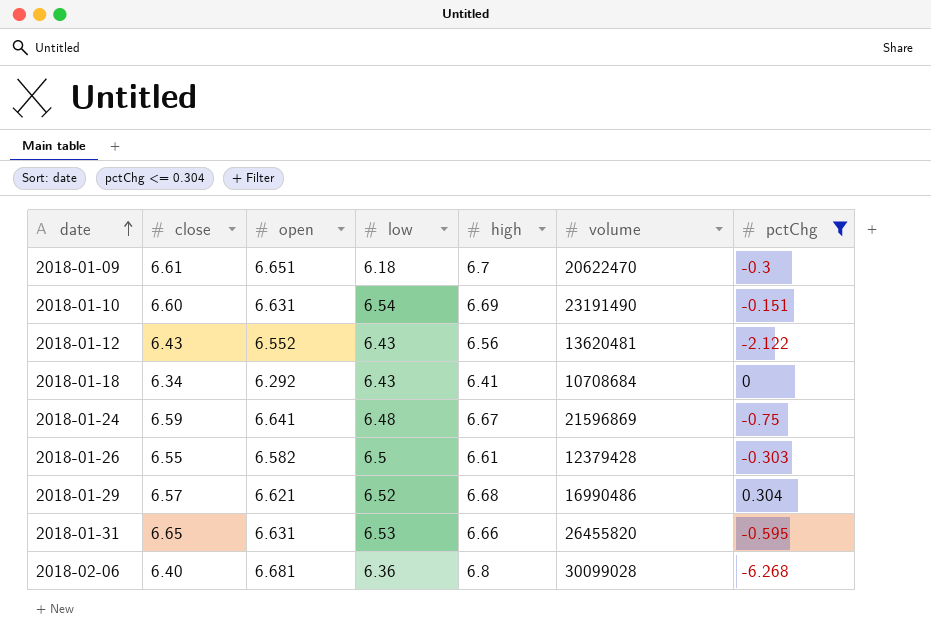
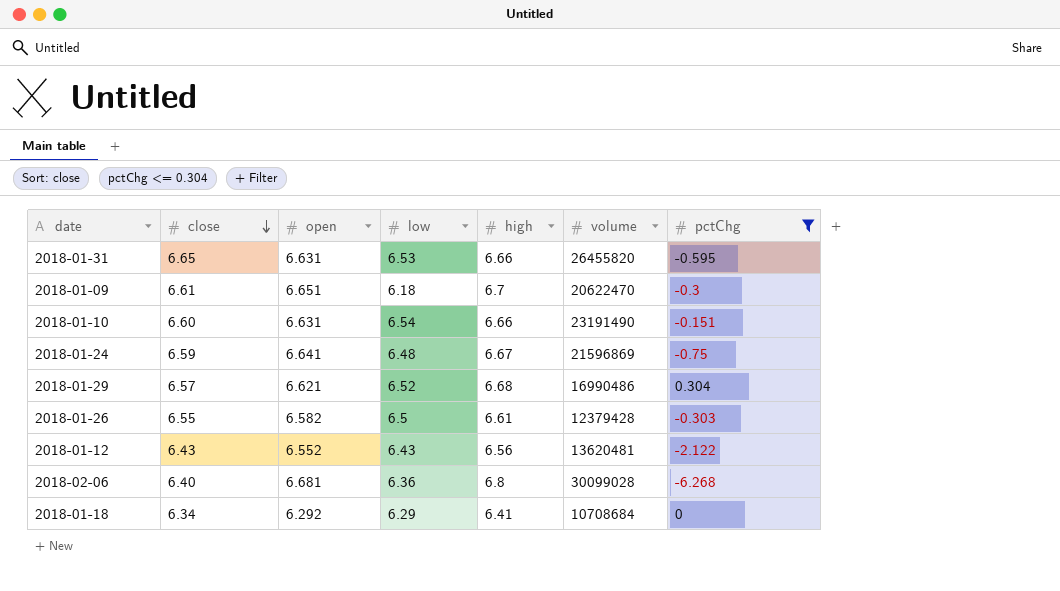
row order: date ascending -> close descending
2018-01-10 | high: 6.69 -> 6.66
2018-01-18 | low: 6.43 -> 6.29

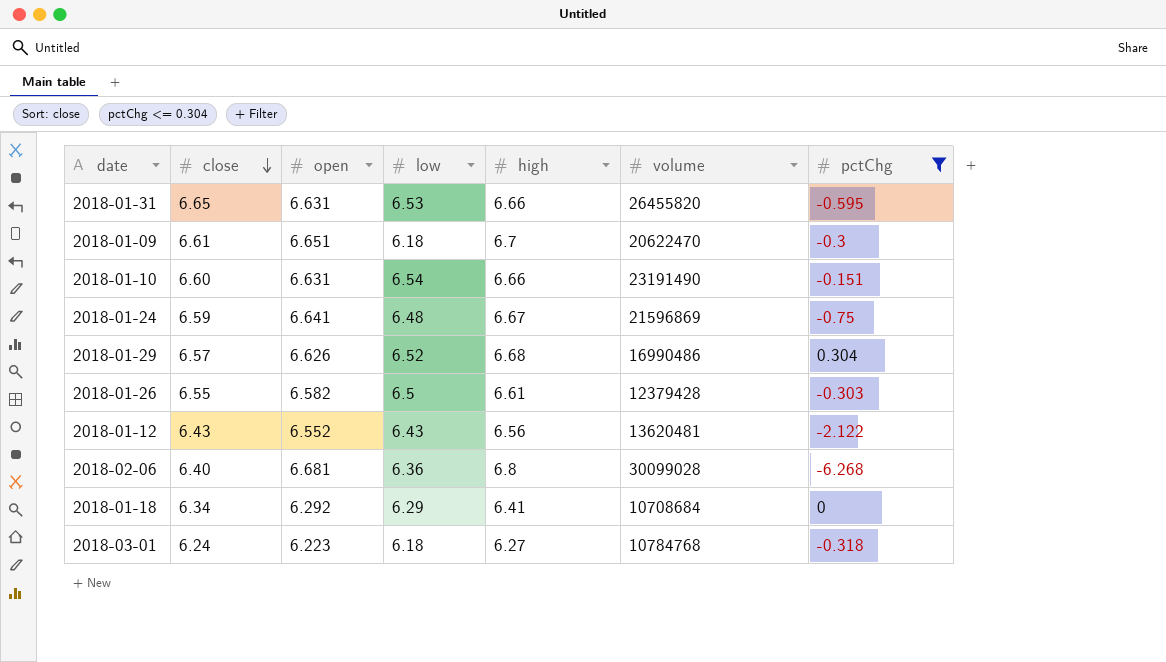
2018-01-29 | open: 6.621 -> 6.626
row 2018-03-01: none -> 6.24 | 6.223 | 6.18 | 6.27 | 10784768 | -0.318

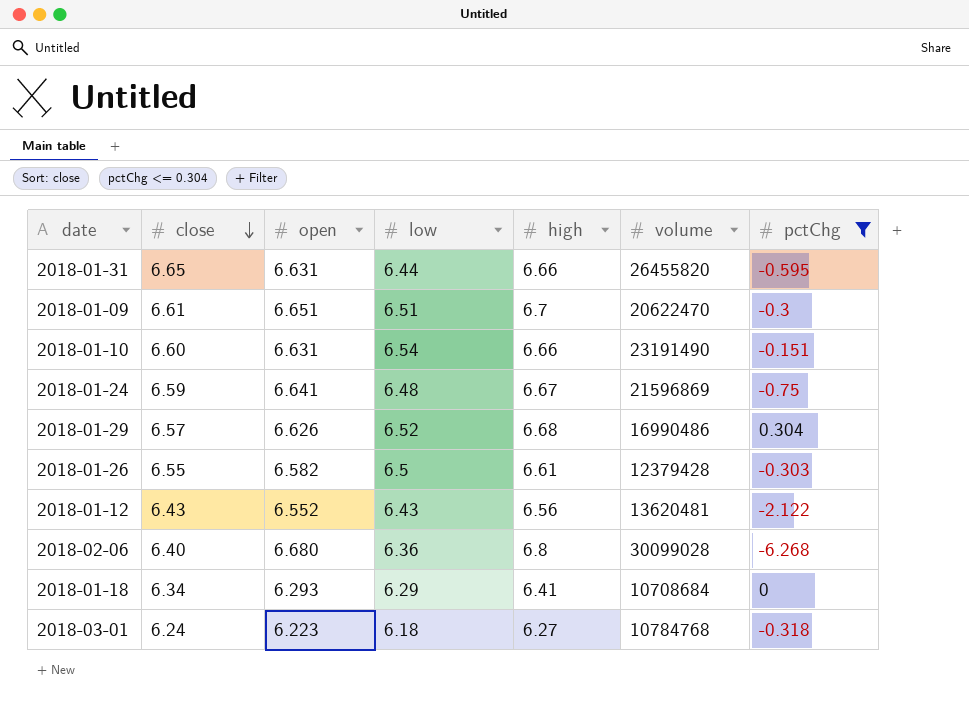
2018-01-31 | low: 6.53 -> 6.44
2018-01-09 | low: 6.18 -> 6.51
2018-02-06 | open: 6.681 -> 6.680
2018-01-18 | open: 6.292 -> 6.293

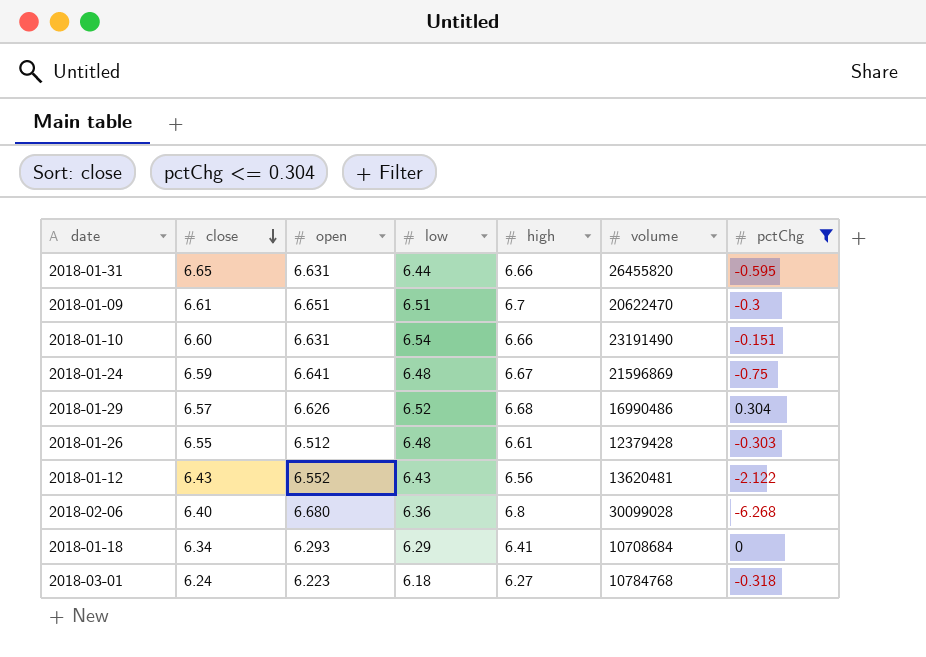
2018-01-26 | open: 6.582 -> 6.512
2018-01-26 | low: 6.5 -> 6.48

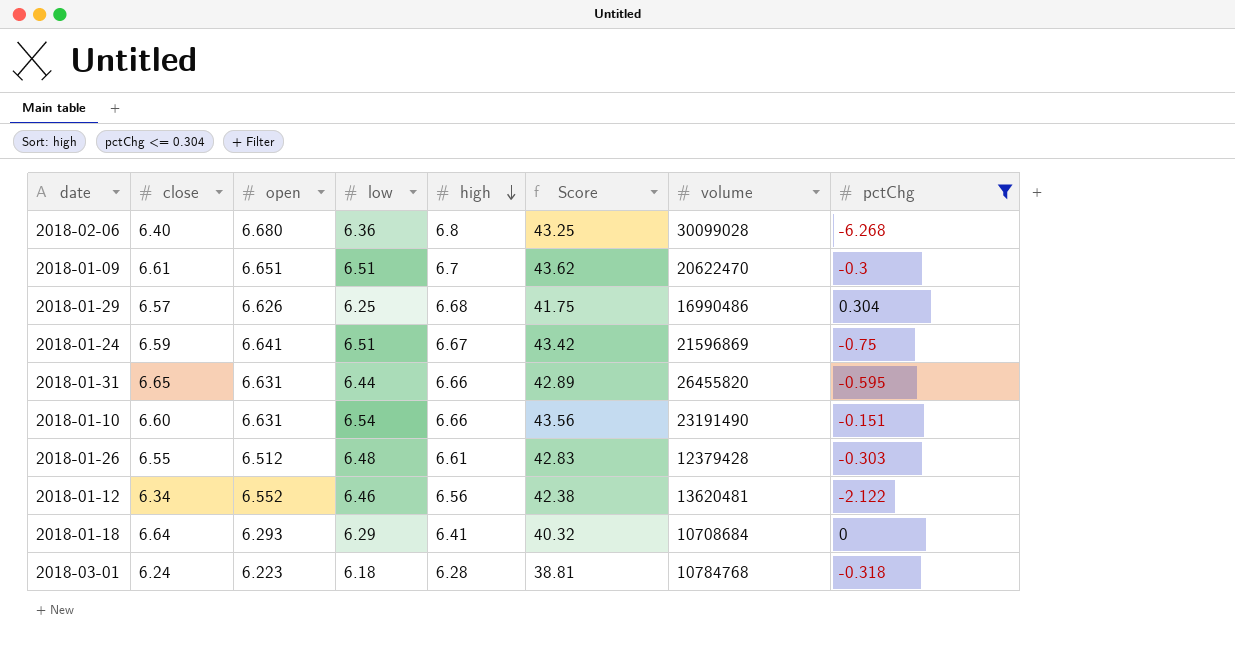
row order: close descending -> high descending
column Score | formula: none -> [low] * [high]
2018-01-29 | low: 6.52 -> 6.25
2018-01-24 | low: 6.48 -> 6.51
2018-01-12 | close: 6.43 -> 6.34
2018-01-12 | low: 6.43 -> 6.46
2018-01-18 | close: 6.34 -> 6.64
2018-03-01 | high: 6.27 -> 6.28

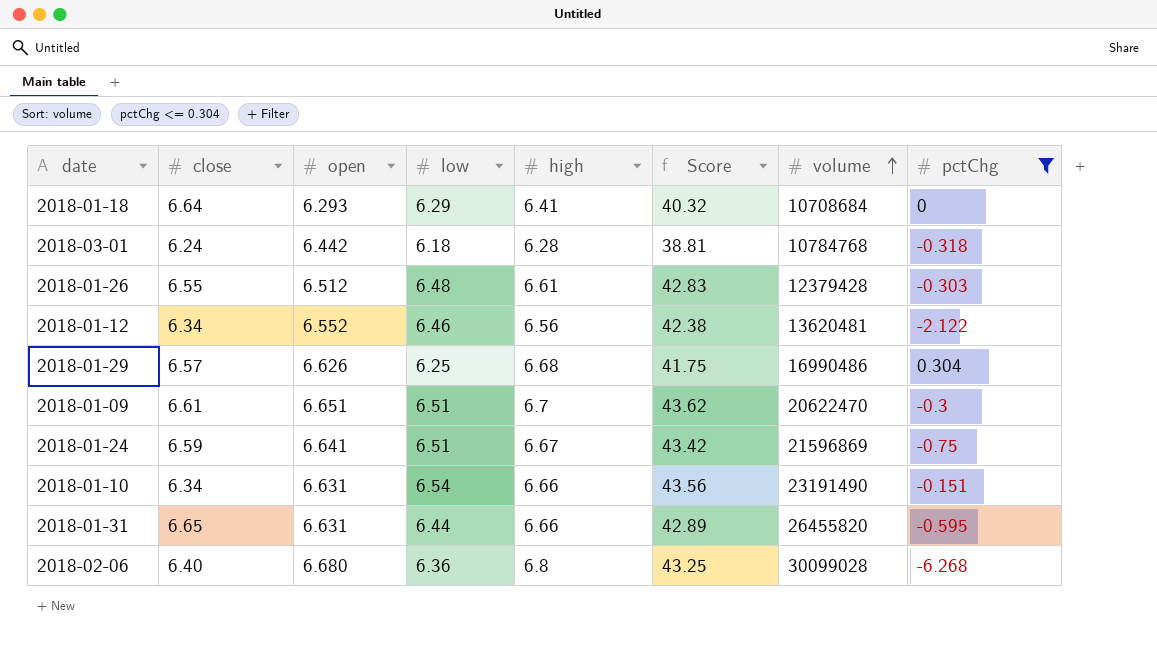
row order: high descending -> volume ascending
2018-03-01 | open: 6.223 -> 6.442
2018-01-10 | close: 6.60 -> 6.34

